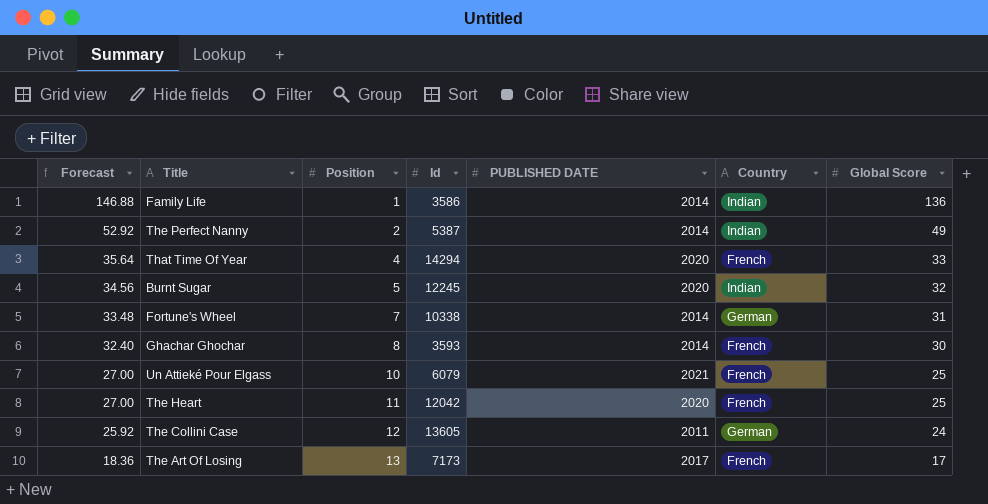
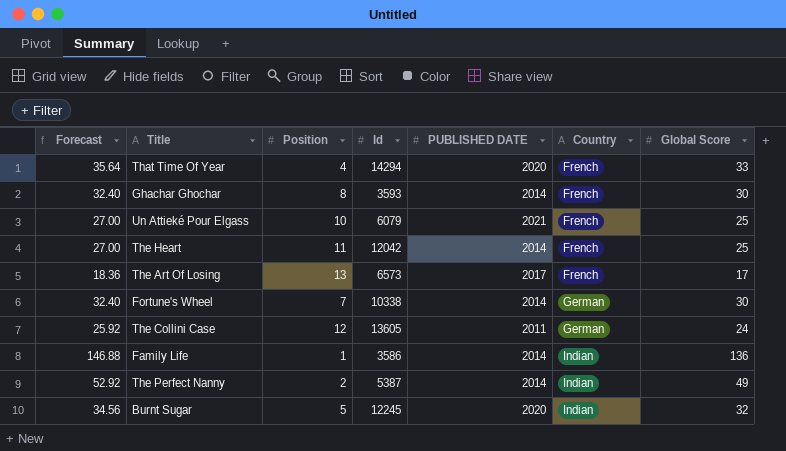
row order: Forecast descending -> Country ascending
The Heart | PUBLISHED DATE: 2020 -> 2014
The Art Of Losing | Id: 7173 -> 6573
Fortune's Wheel | Forecast: 33.48 -> 32.40
Fortune's Wheel | Global Score: 31 -> 30

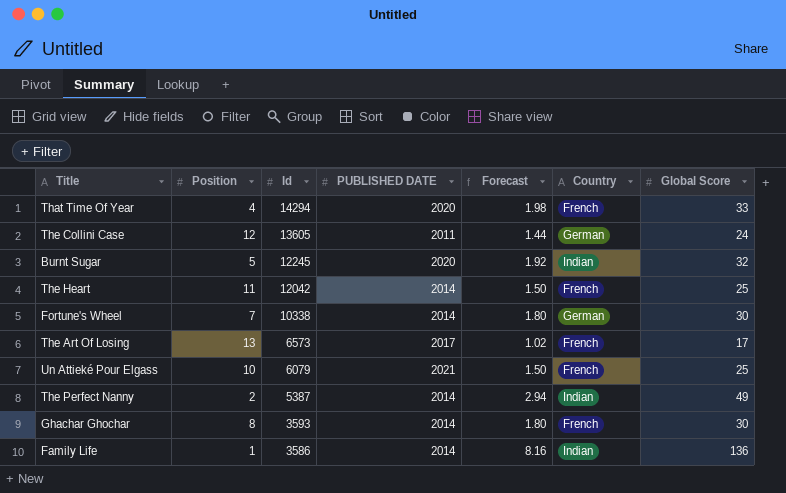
row order: Country ascending -> Id descending
column Forecast | formula: [Global Score] * 1.08 -> [Global Score] * 0.06
column Forecast | position: 1 -> 5

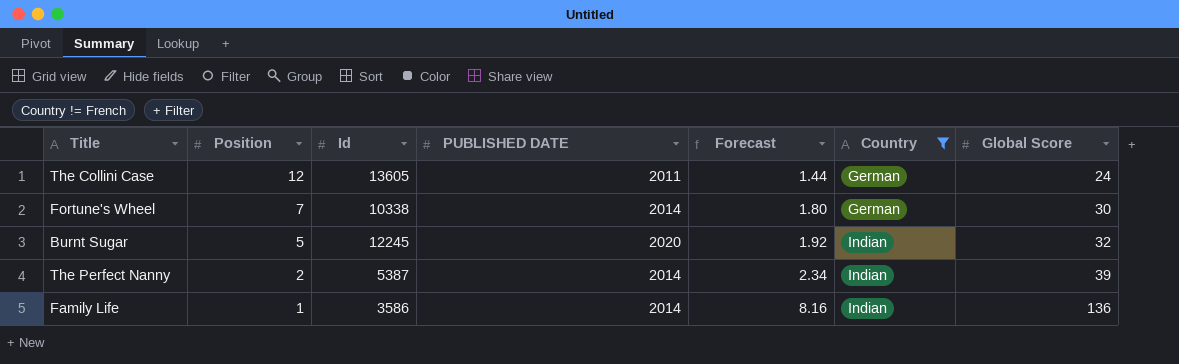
filter: none -> Country != French
row order: Id descending -> Position descending
The Perfect Nanny | Forecast: 2.94 -> 2.34
The Perfect Nanny | Global Score: 49 -> 39

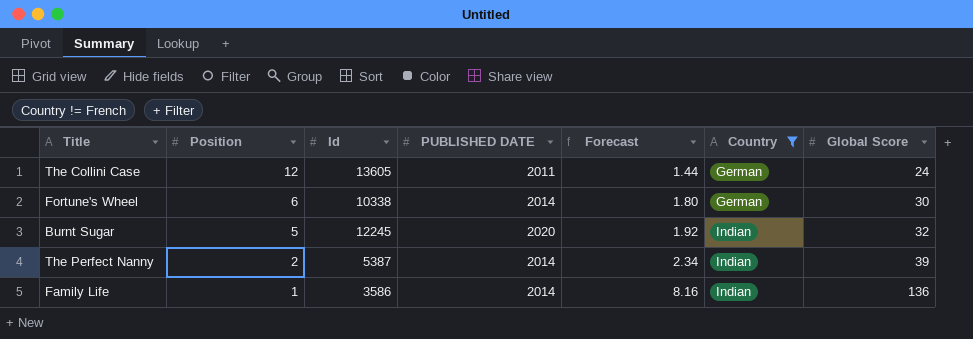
Fortune's Wheel | Position: 7 -> 6

